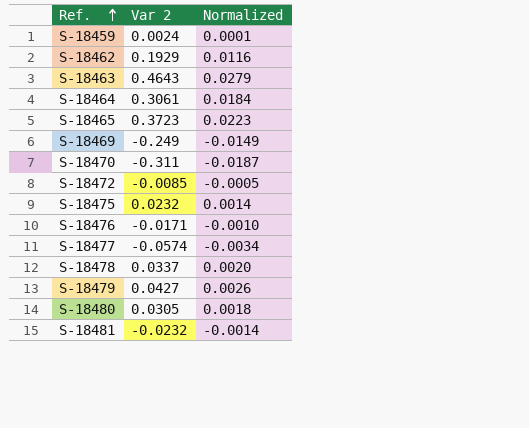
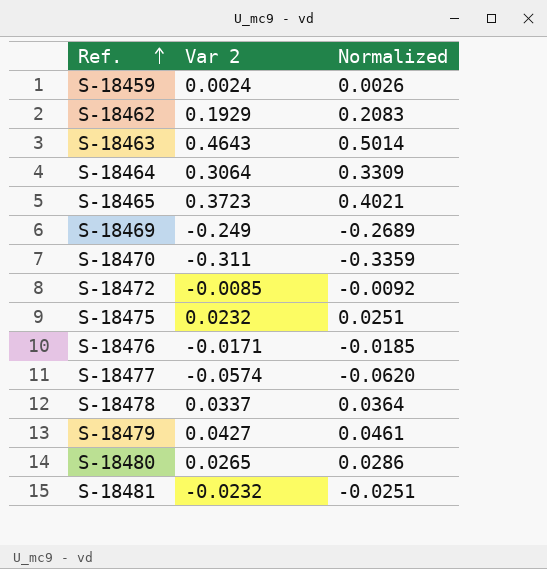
column Normalized | formula: [Var 2] * 0.06 -> [Var 2] * 1.08
S-18464 | Var 2: 0.3061 -> 0.3064
S-18480 | Var 2: 0.0305 -> 0.0265

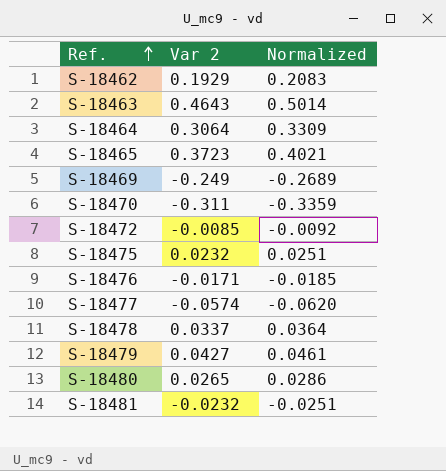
row S-18459: 0.0024 | 0.0026 -> none

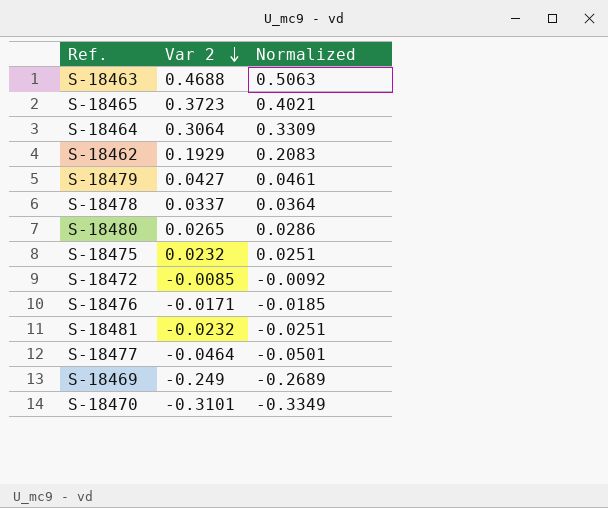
row order: Ref. ascending -> Var 2 descending
S-18463 | Var 2: 0.4643 -> 0.4688
S-18463 | Normalized: 0.5014 -> 0.5063
S-18477 | Var 2: -0.0574 -> -0.0464
S-18477 | Normalized: -0.0620 -> -0.0501
S-18470 | Var 2: -0.311 -> -0.3101
S-18470 | Normalized: -0.3359 -> -0.3349

